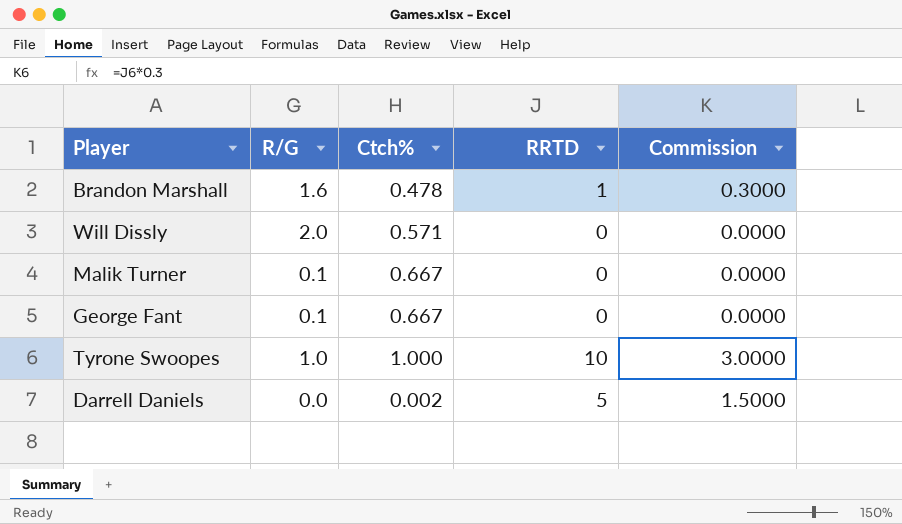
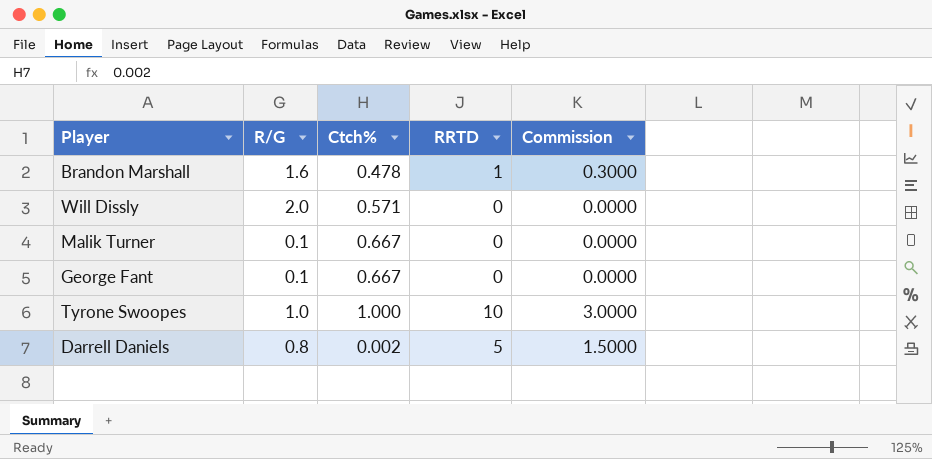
Darrell Daniels | R/G: 0.0 -> 0.8

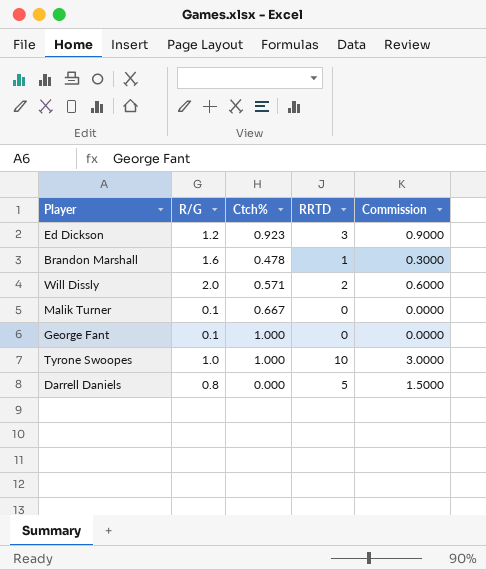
row Ed Dickson: none -> 1.2 | 0.923 | 3 | 0.9000
Will Dissly | RRTD: 0 -> 2
Will Dissly | Commission: 0.0000 -> 0.6000
George Fant | Ctch%: 0.667 -> 1.000
Darrell Daniels | Ctch%: 0.002 -> 0.000

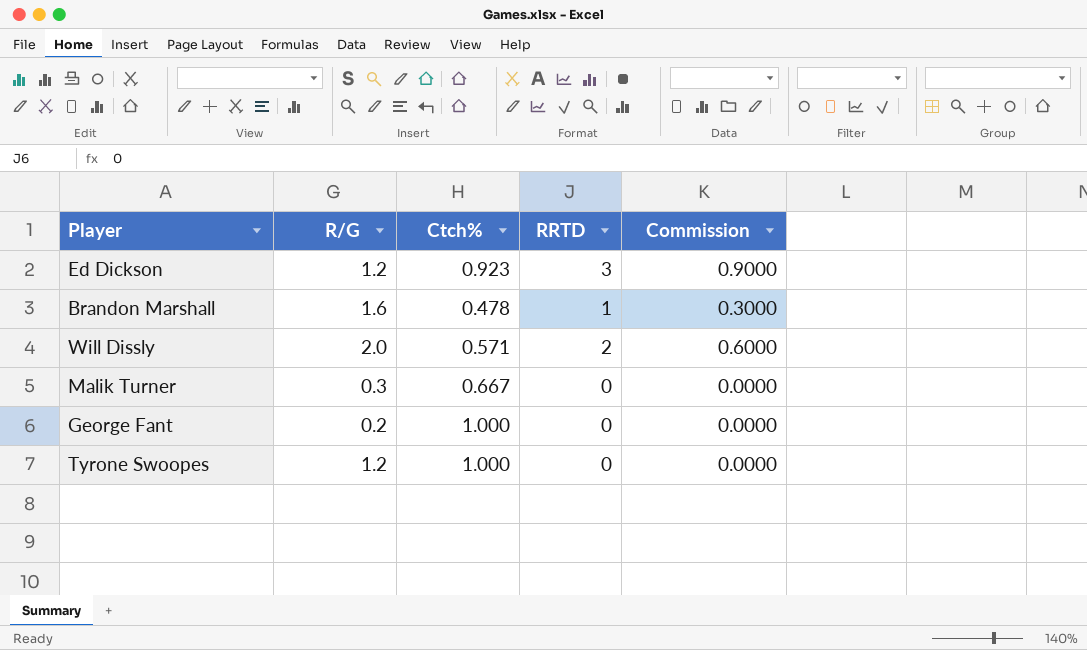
row Darrell Daniels: 0.8 | 0.000 | 5 | 1.5000 -> none
Malik Turner | R/G: 0.1 -> 0.3
George Fant | R/G: 0.1 -> 0.2
Tyrone Swoopes | R/G: 1.0 -> 1.2
Tyrone Swoopes | RRTD: 10 -> 0
Tyrone Swoopes | Commission: 3.0000 -> 0.0000

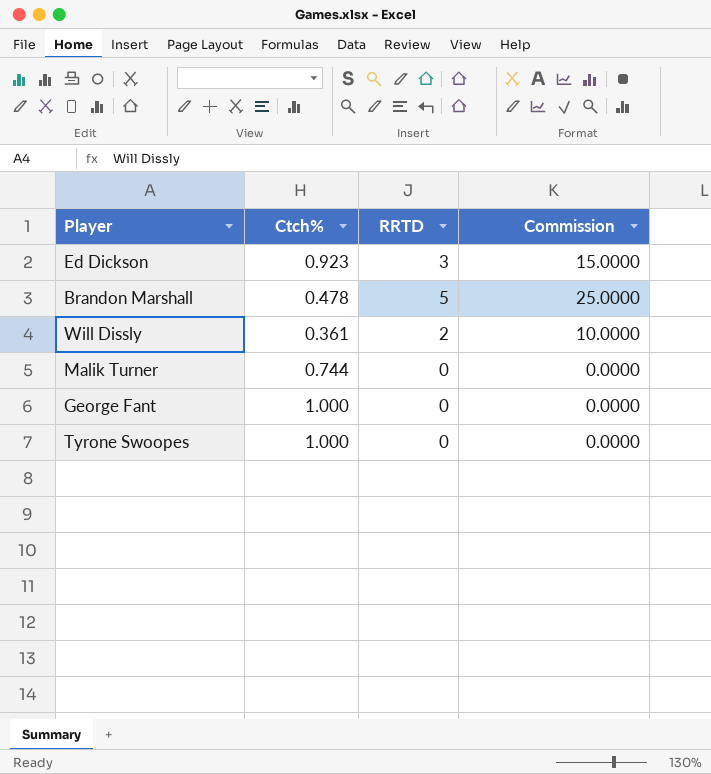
column R/G | position: 2 -> none
column Commission | formula: [RRTD] * 0.3 -> [RRTD] * 5
Brandon Marshall | RRTD: 1 -> 5
Will Dissly | Ctch%: 0.571 -> 0.361
Malik Turner | Ctch%: 0.667 -> 0.744

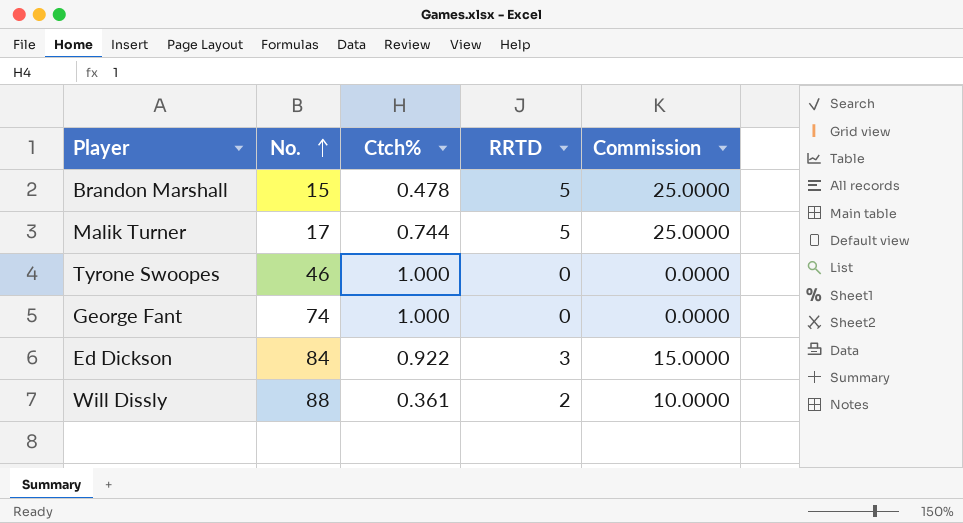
row order: none -> No. ascending
column No. | position: none -> 2
Malik Turner | RRTD: 0 -> 5
Malik Turner | Commission: 0.0000 -> 25.0000
Ed Dickson | Ctch%: 0.923 -> 0.922

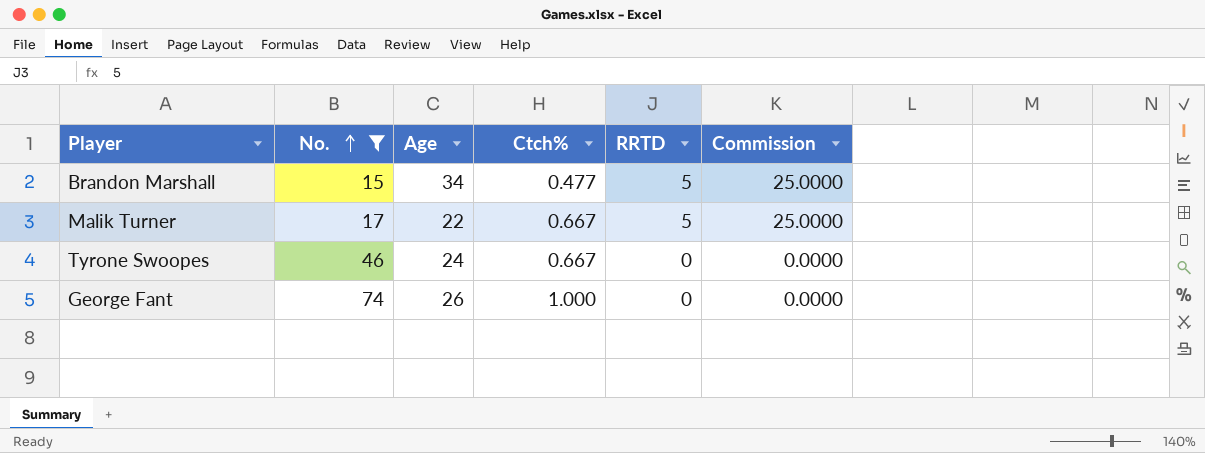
filter: none -> No. <= 74
column Age | position: none -> 3
Brandon Marshall | Ctch%: 0.478 -> 0.477
Malik Turner | Ctch%: 0.744 -> 0.667
Tyrone Swoopes | Ctch%: 1.000 -> 0.667

